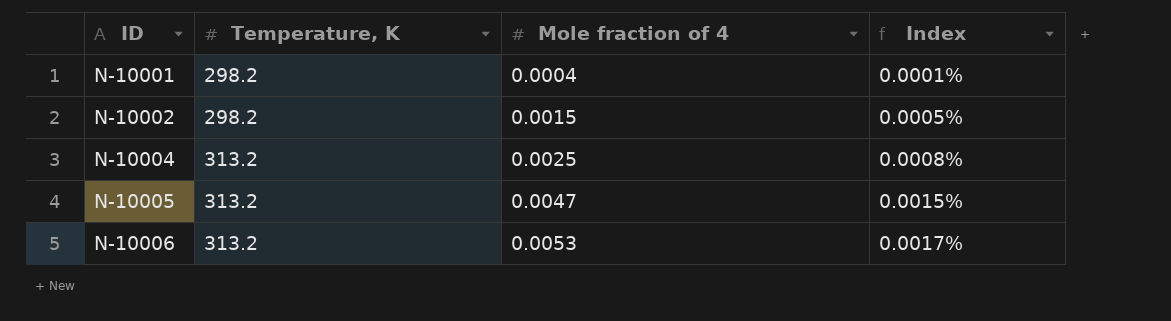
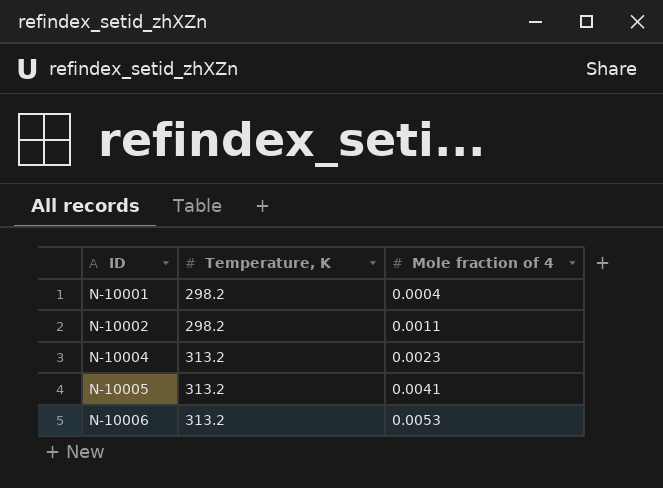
column Index | formula: [Mole fraction of 4] / [Temperature, K] -> none
N-10002 | Mole fraction of 4: 0.0015 -> 0.0011
N-10004 | Mole fraction of 4: 0.0025 -> 0.0023
N-10005 | Mole fraction of 4: 0.0047 -> 0.0041

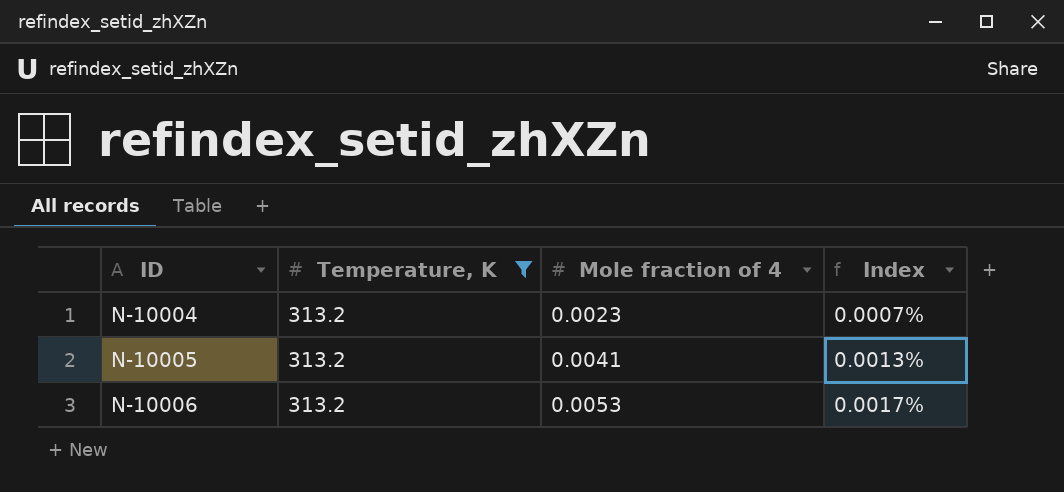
filter: none -> Temperature, K = 313.2
column Index | formula: none -> [Mole fraction of 4] / [Temperature, K]

